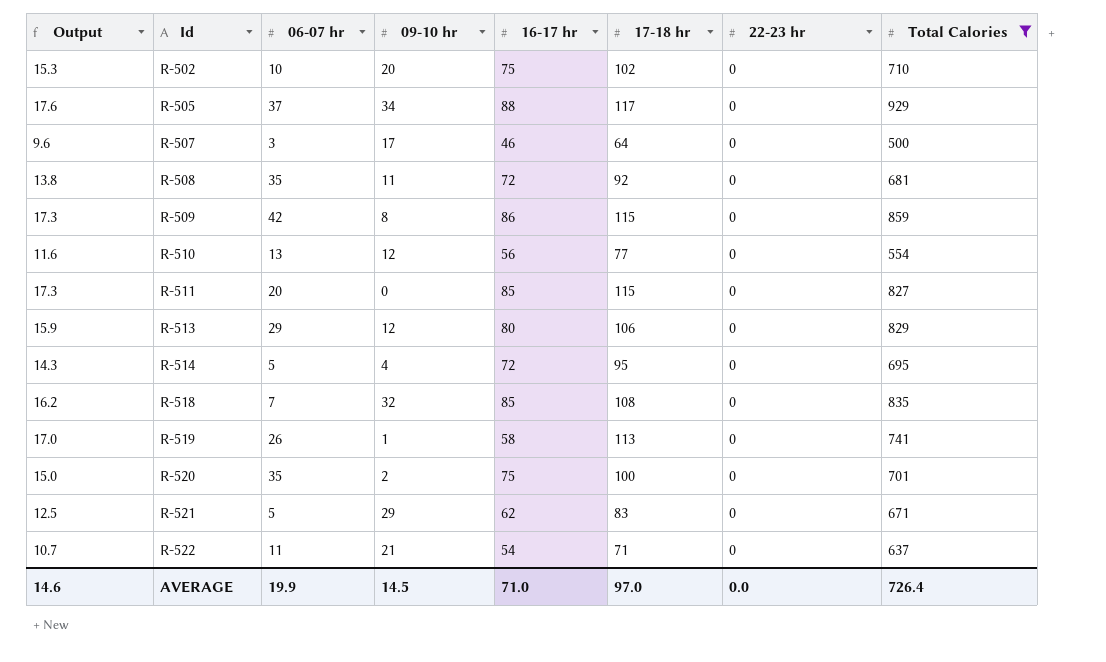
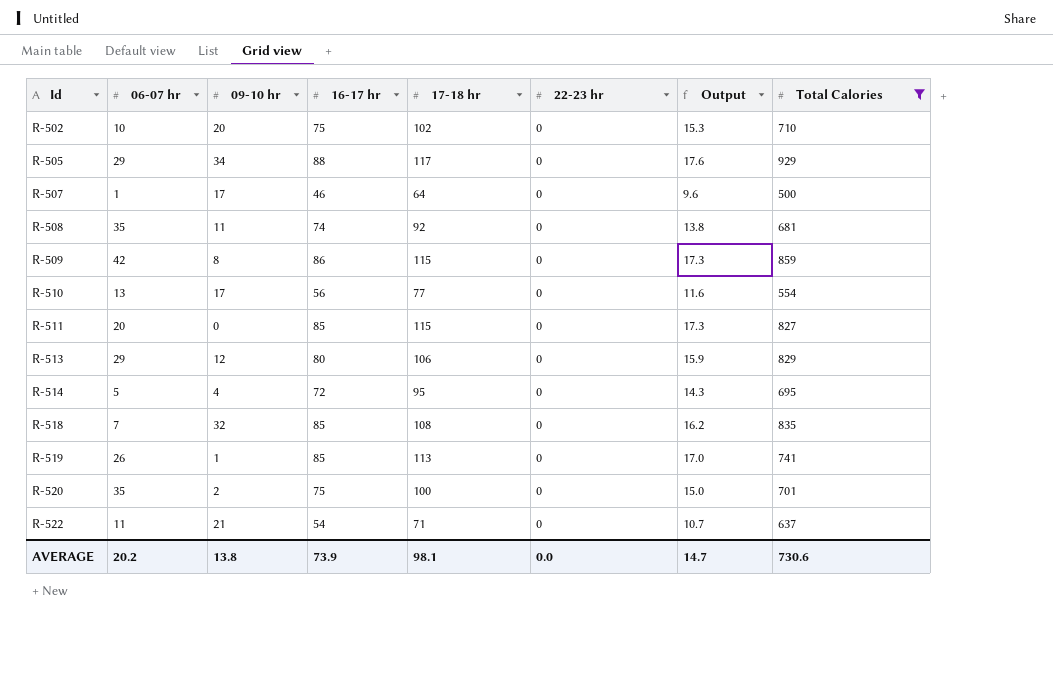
column Output | position: 1 -> 7
row R-521: 12.5 | 5 | 29 | 62 | 83 | 0 | 671 -> none
R-505 | 06-07 hr: 37 -> 29
R-507 | 06-07 hr: 3 -> 1
R-508 | 16-17 hr: 72 -> 74
R-510 | 09-10 hr: 12 -> 17
R-519 | 16-17 hr: 58 -> 85
AVERAGE | 06-07 hr: 19.9 -> 20.2
AVERAGE | 09-10 hr: 14.5 -> 13.8
AVERAGE | 16-17 hr: 71.0 -> 73.9
AVERAGE | 17-18 hr: 97.0 -> 98.1
AVERAGE | Output: 14.6 -> 14.7
AVERAGE | Total Calories: 726.4 -> 730.6

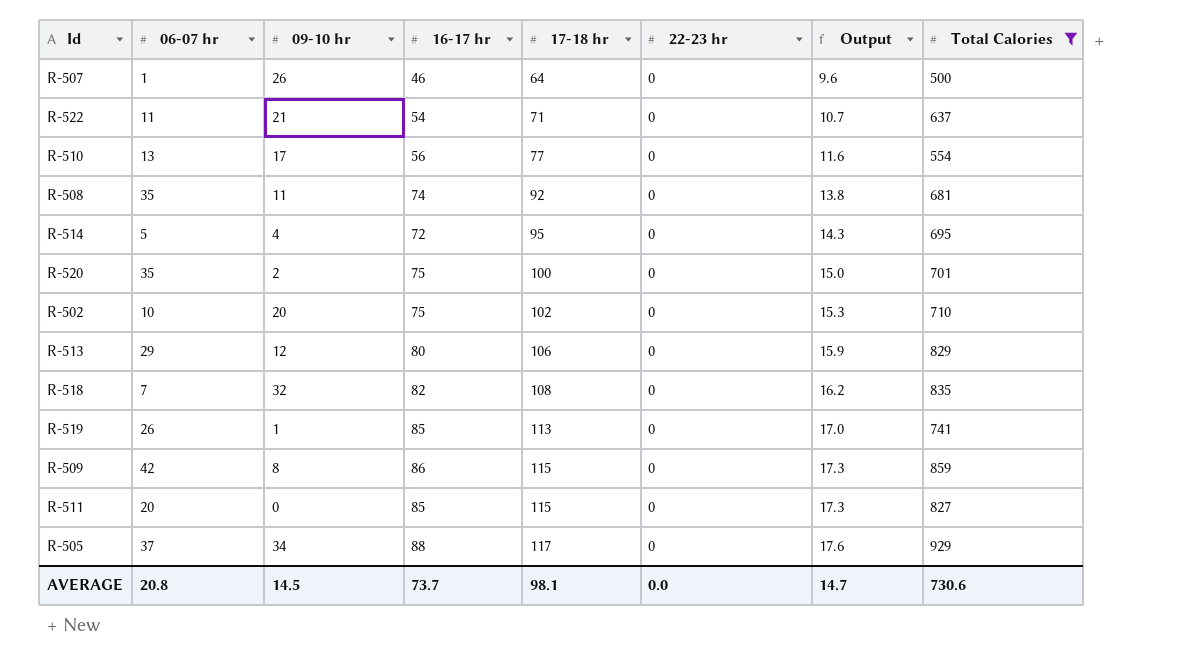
row order: Id ascending -> 17-18 hr ascending
R-507 | 09-10 hr: 17 -> 26
R-518 | 16-17 hr: 85 -> 82
R-505 | 06-07 hr: 29 -> 37
AVERAGE | 06-07 hr: 20.2 -> 20.8
AVERAGE | 09-10 hr: 13.8 -> 14.5
AVERAGE | 16-17 hr: 73.9 -> 73.7

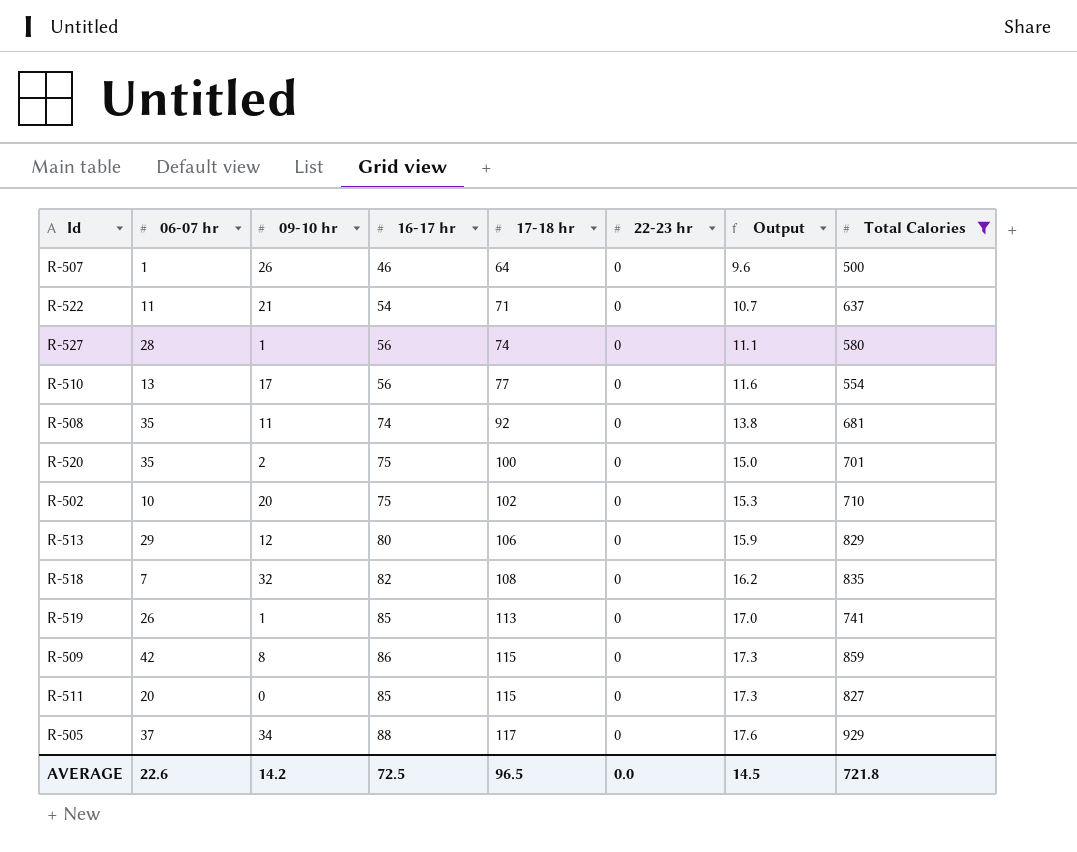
row R-514: 5 | 4 | 72 | 95 | 0 | 14.3 | 695 -> none
row R-527: none -> 28 | 1 | 56 | 74 | 0 | 11.1 | 580
AVERAGE | 06-07 hr: 20.8 -> 22.6
AVERAGE | 09-10 hr: 14.5 -> 14.2
AVERAGE | 16-17 hr: 73.7 -> 72.5
AVERAGE | 17-18 hr: 98.1 -> 96.5
AVERAGE | Output: 14.7 -> 14.5
AVERAGE | Total Calories: 730.6 -> 721.8

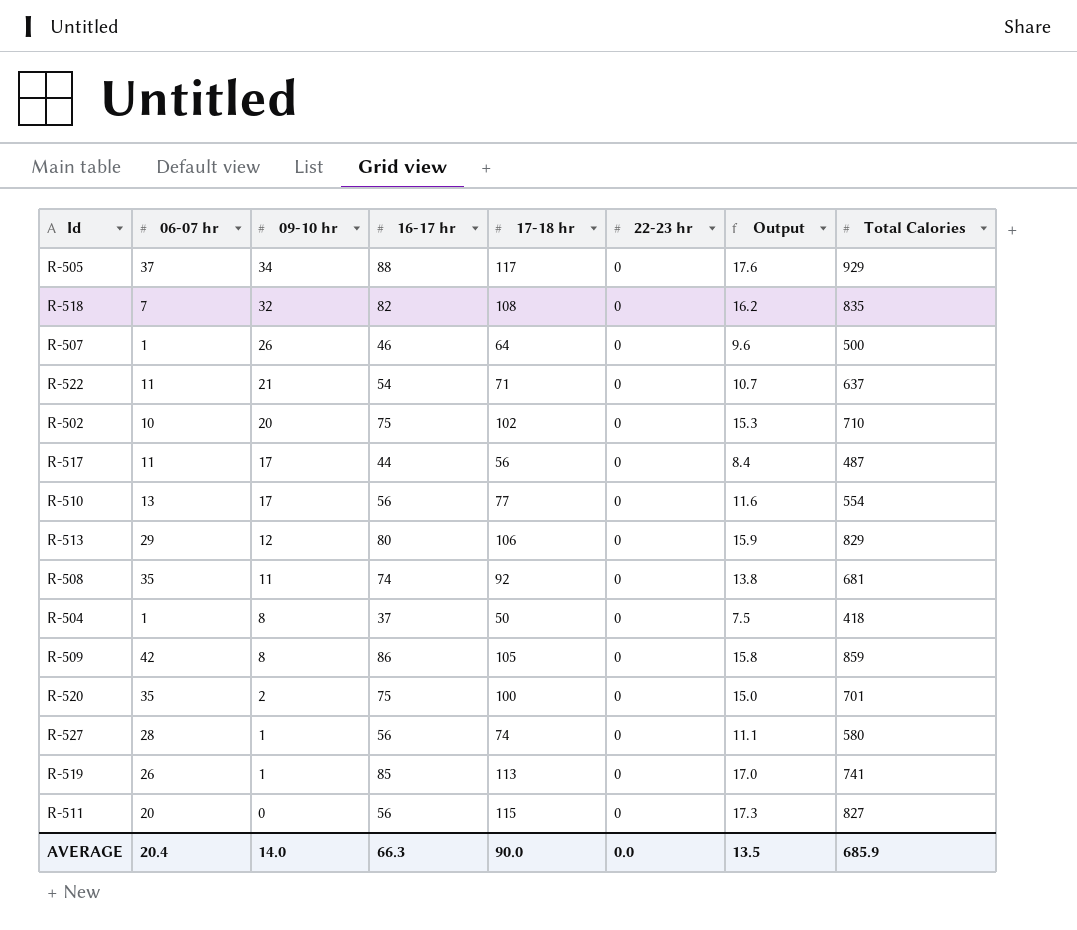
filter: Total Calories >= 500 -> none
row order: 17-18 hr ascending -> 09-10 hr descending
R-509 | 17-18 hr: 115 -> 105
R-509 | Output: 17.3 -> 15.8
R-511 | 16-17 hr: 85 -> 56
AVERAGE | 06-07 hr: 22.6 -> 20.4
AVERAGE | 09-10 hr: 14.2 -> 14.0
AVERAGE | 16-17 hr: 72.5 -> 66.3
AVERAGE | 17-18 hr: 96.5 -> 90.0
AVERAGE | Output: 14.5 -> 13.5
AVERAGE | Total Calories: 721.8 -> 685.9

